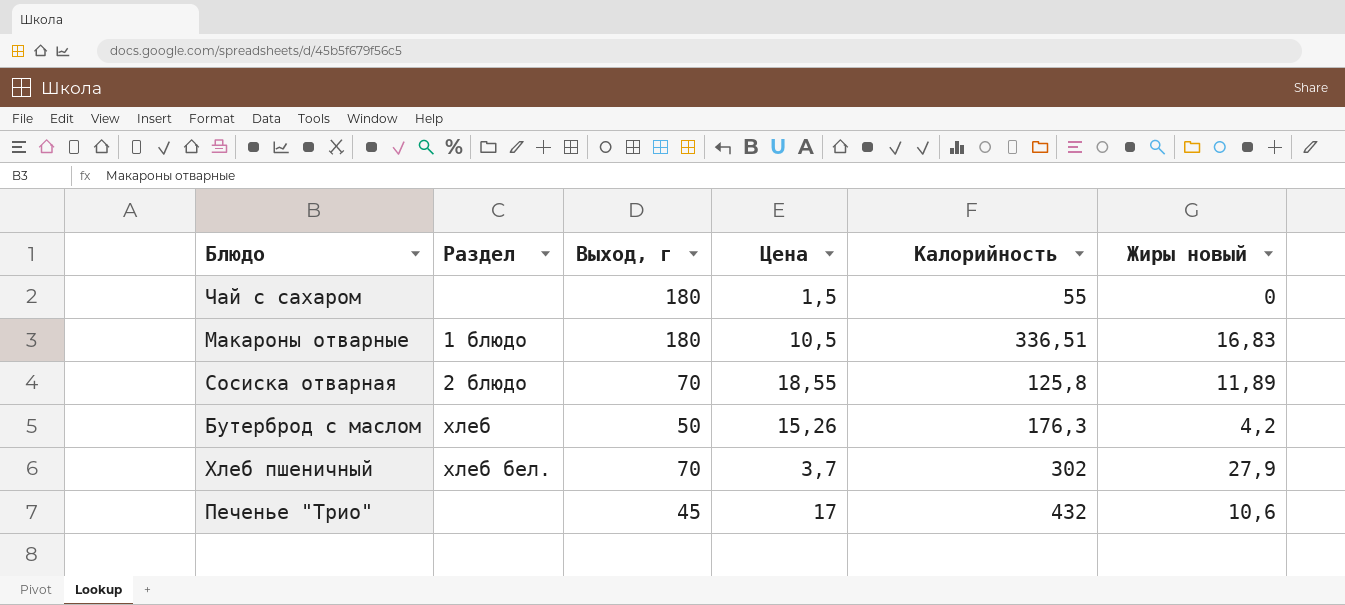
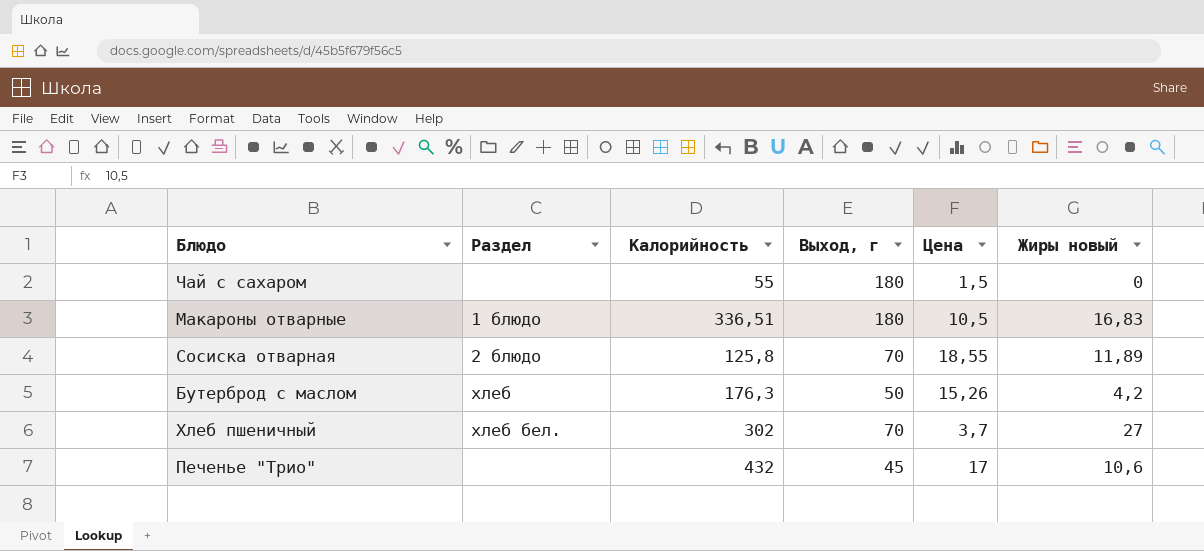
column Калорийность | position: 5 -> 3
Хлеб пшеничный | Жиры новый: 27,9 -> 27

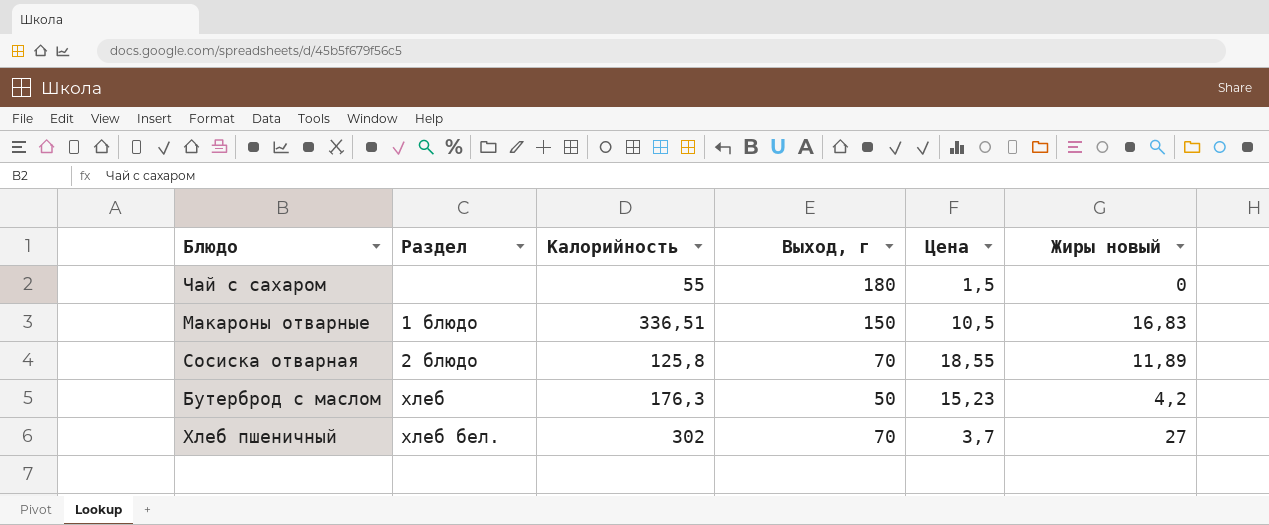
row Печенье "Трио": none | 432 | 45 | 17 | 10,6 -> none
Макароны отварные | Выход, г: 180 -> 150
Бутерброд с маслом | Цена: 15,26 -> 15,23

